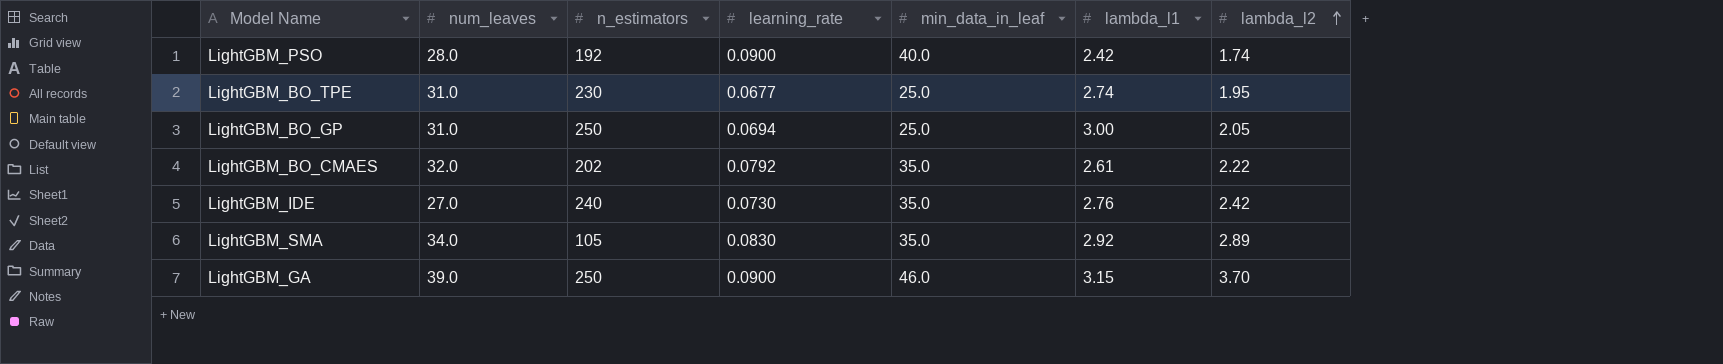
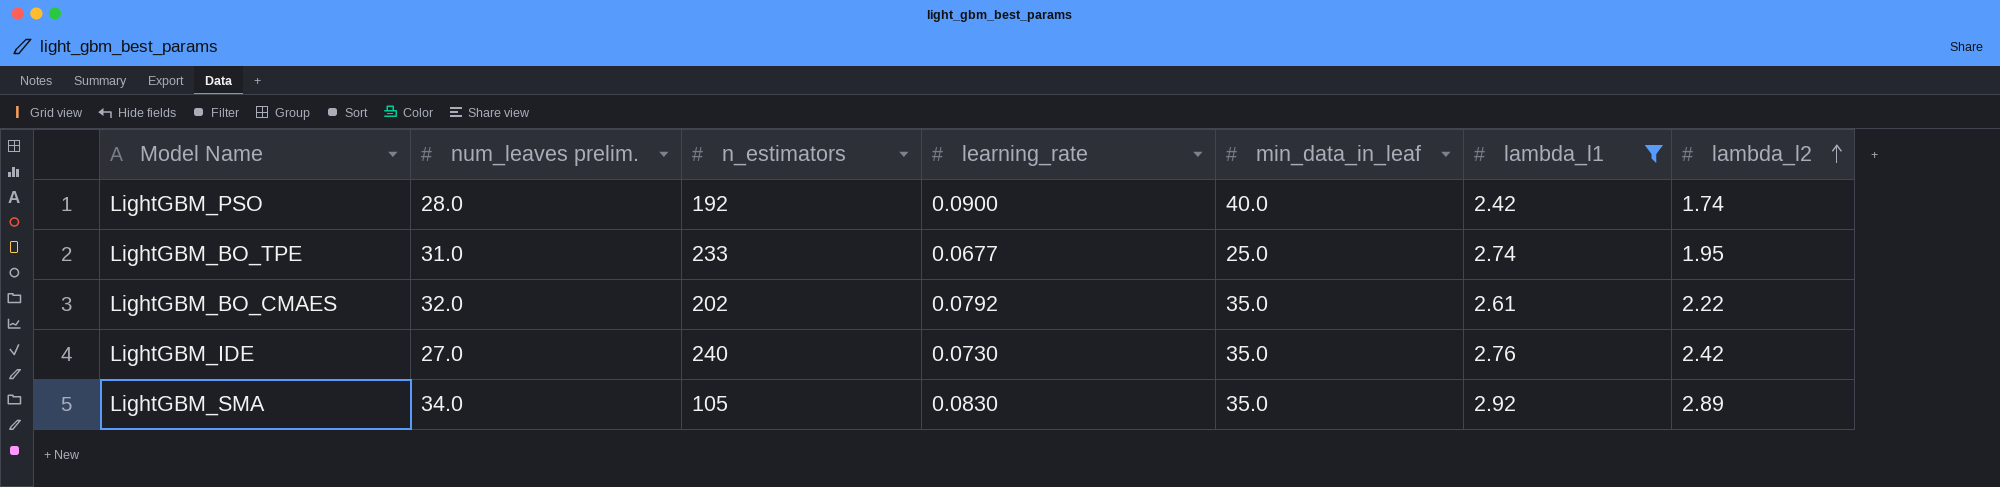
filter: none -> lambda_l1 <= 2.92
column name: num_leaves -> num_leaves prelim.
LightGBM_BO_TPE | n_estimators: 230 -> 233

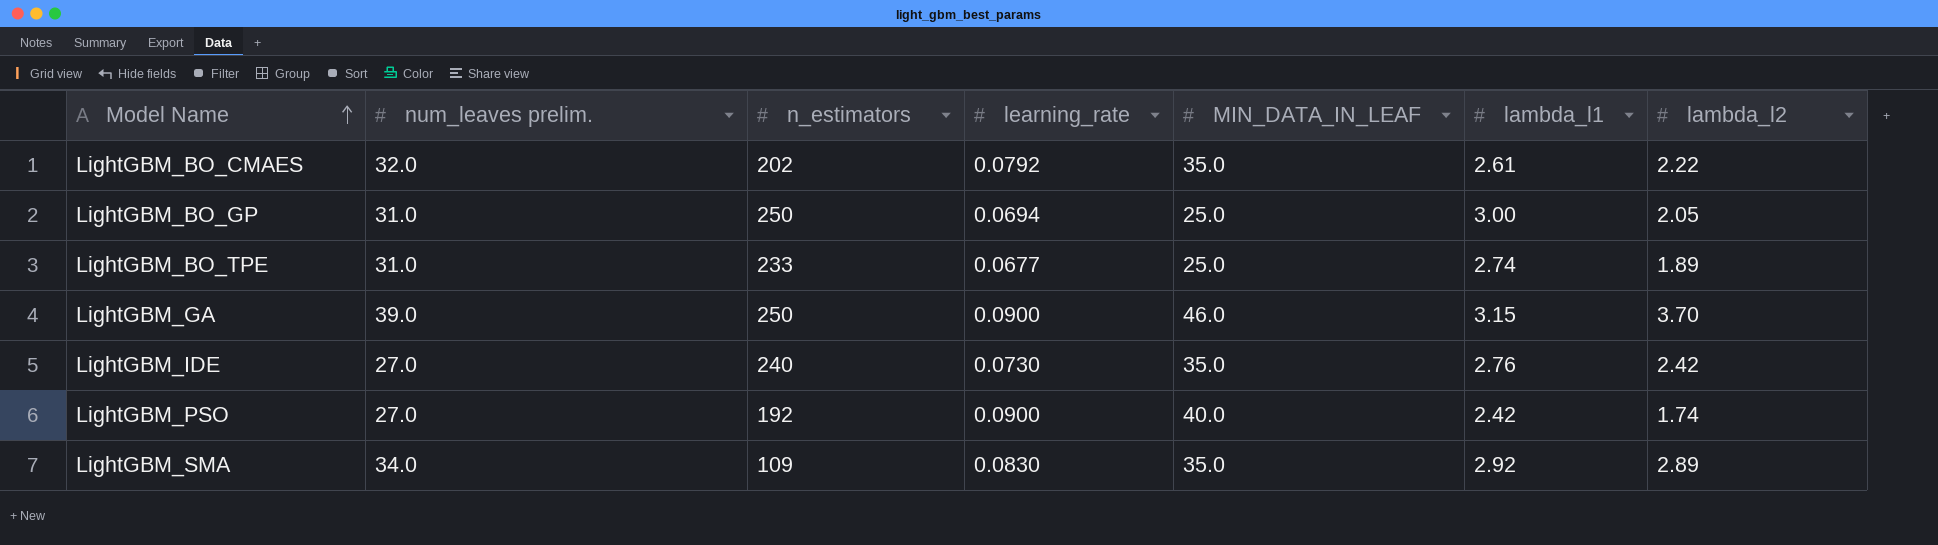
filter: lambda_l1 <= 2.92 -> none
row order: lambda_l2 ascending -> Model Name ascending
column name: min_data_in_leaf -> MIN_DATA_IN_LEAF
LightGBM_BO_TPE | lambda_l2: 1.95 -> 1.89
LightGBM_PSO | num_leaves prelim.: 28.0 -> 27.0
LightGBM_SMA | n_estimators: 105 -> 109

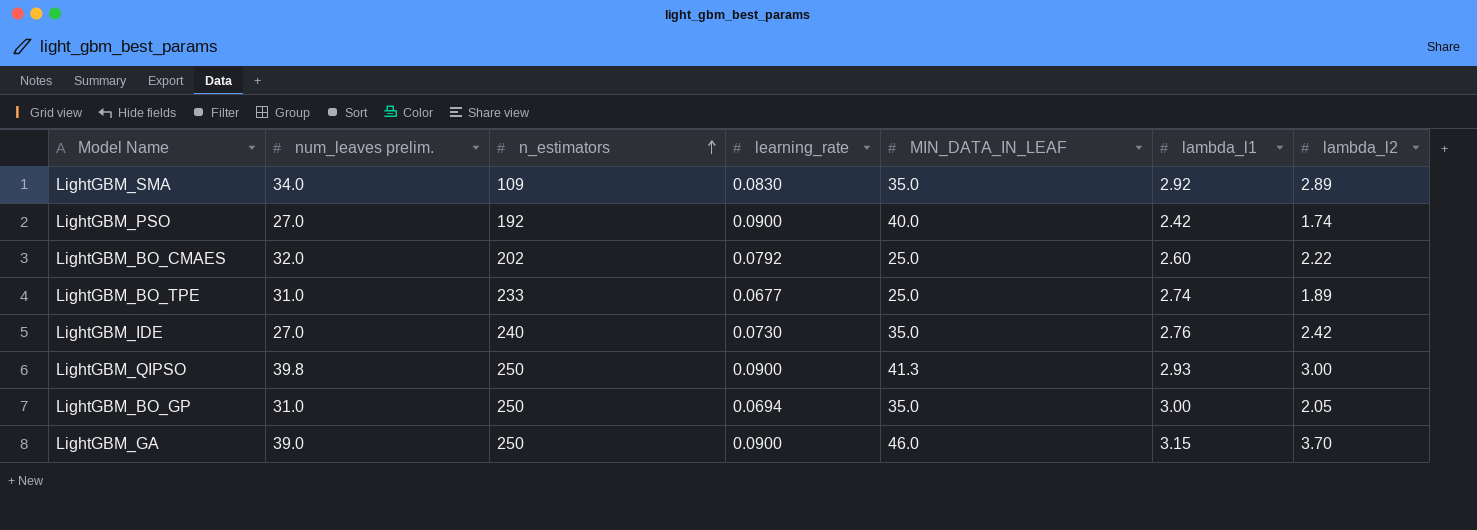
row order: Model Name ascending -> n_estimators ascending
LightGBM_BO_CMAES | MIN_DATA_IN_LEAF: 35.0 -> 25.0
LightGBM_BO_CMAES | lambda_l1: 2.61 -> 2.60
row LightGBM_QIPSO: none -> 39.8 | 250 | 0.0900 | 41.3 | 2.93 | 3.00
LightGBM_BO_GP | MIN_DATA_IN_LEAF: 25.0 -> 35.0

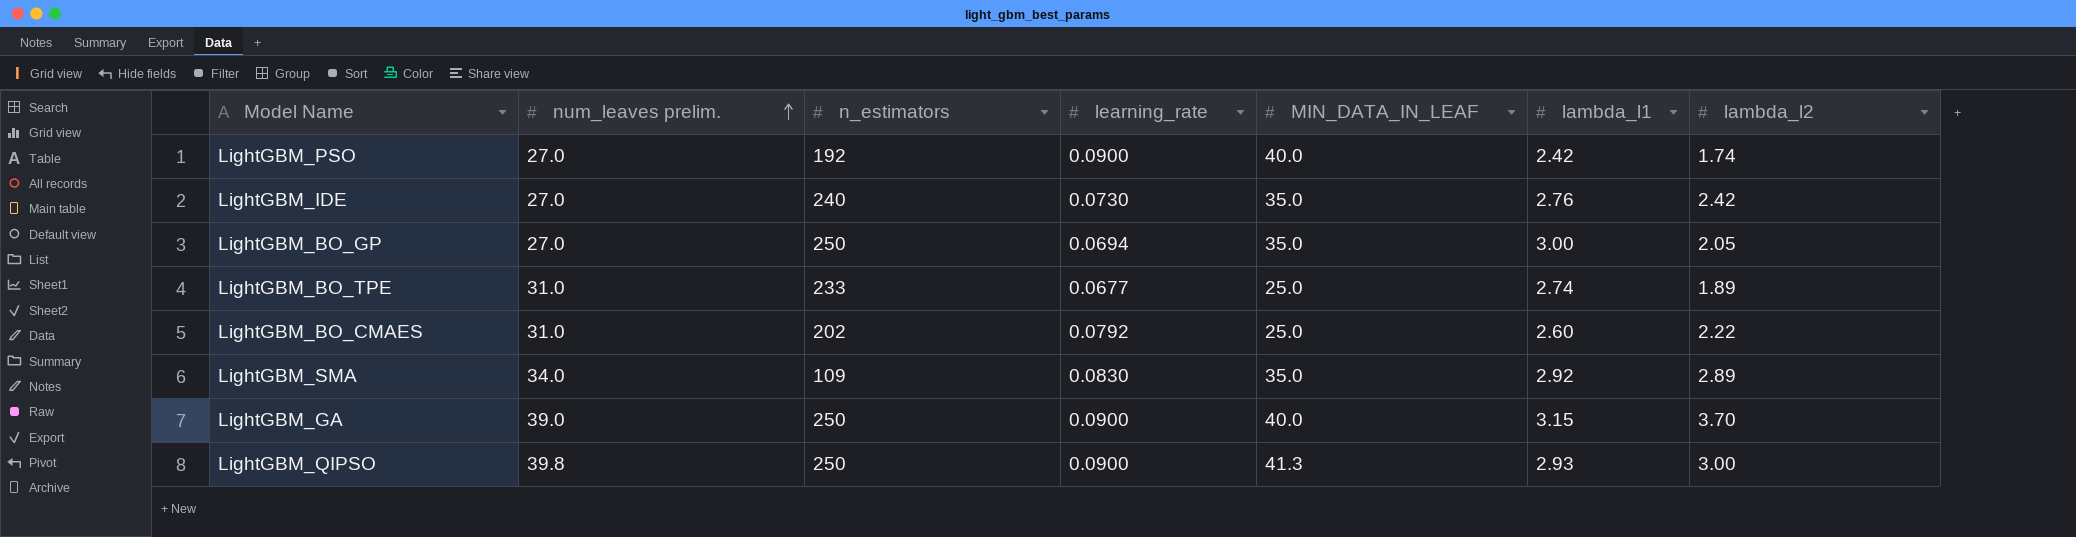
row order: n_estimators ascending -> num_leaves prelim. ascending
LightGBM_BO_GP | num_leaves prelim.: 31.0 -> 27.0
LightGBM_BO_CMAES | num_leaves prelim.: 32.0 -> 31.0
LightGBM_GA | MIN_DATA_IN_LEAF: 46.0 -> 40.0

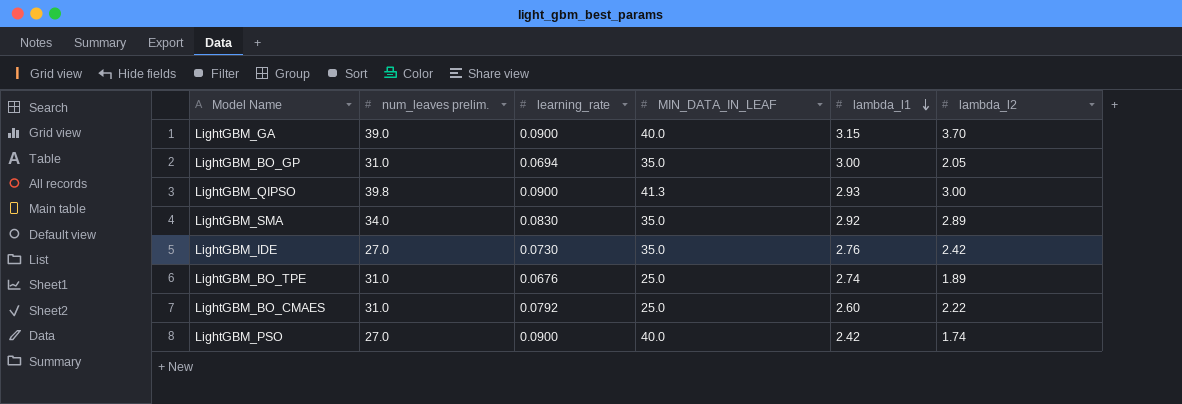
row order: num_leaves prelim. ascending -> lambda_l1 descending
column n_estimators | position: 3 -> none
LightGBM_BO_GP | num_leaves prelim.: 27.0 -> 31.0
LightGBM_BO_TPE | learning_rate: 0.0677 -> 0.0676

